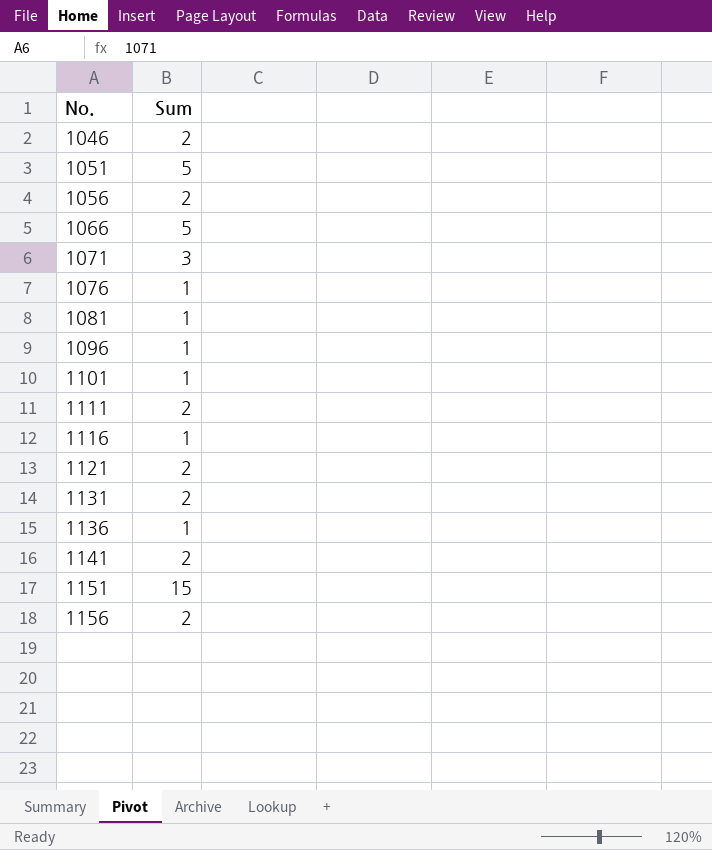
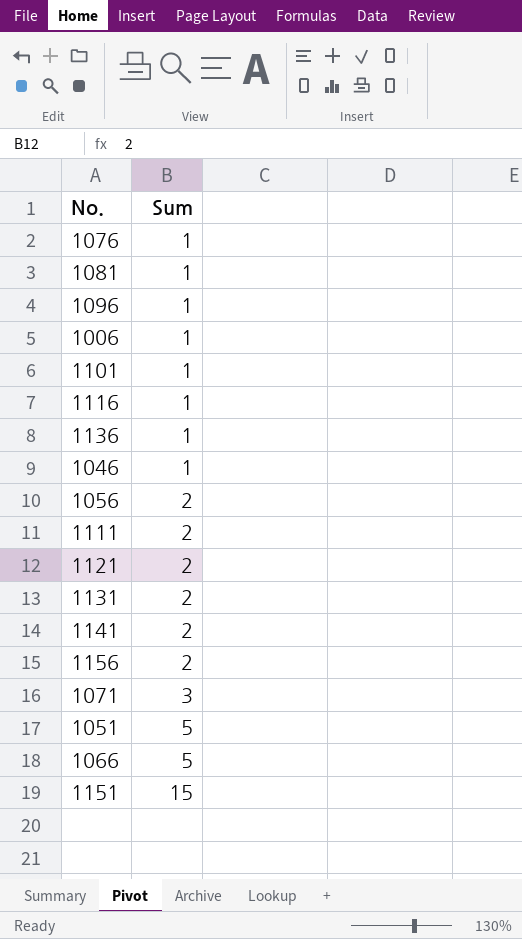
row order: No. ascending -> Sum ascending
row 1006: none -> 1
1046 | Sum: 2 -> 1

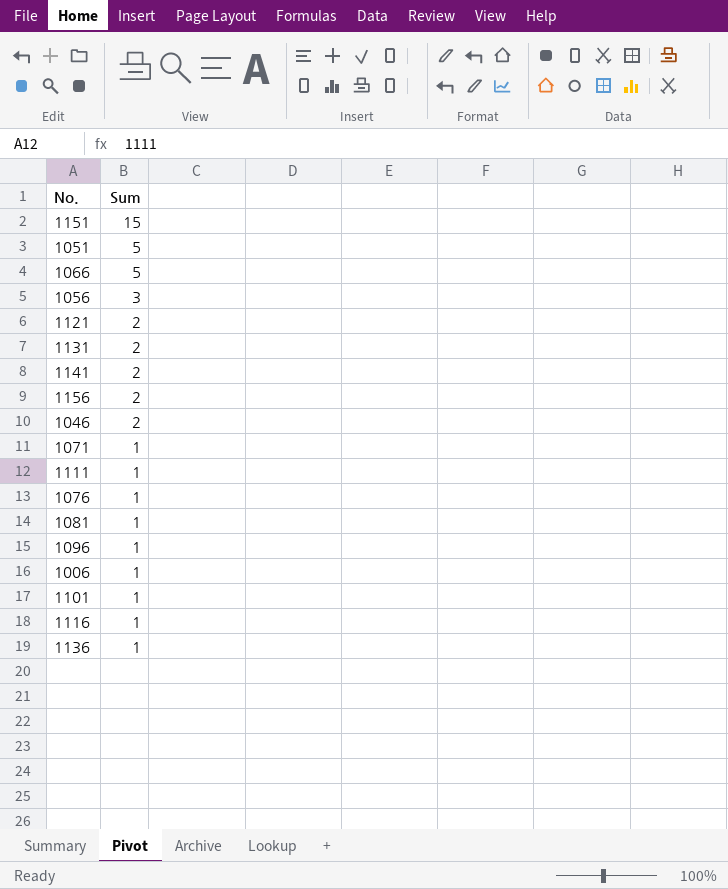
row order: Sum ascending -> Sum descending
1056 | Sum: 2 -> 3
1046 | Sum: 1 -> 2
1071 | Sum: 3 -> 1
1111 | Sum: 2 -> 1

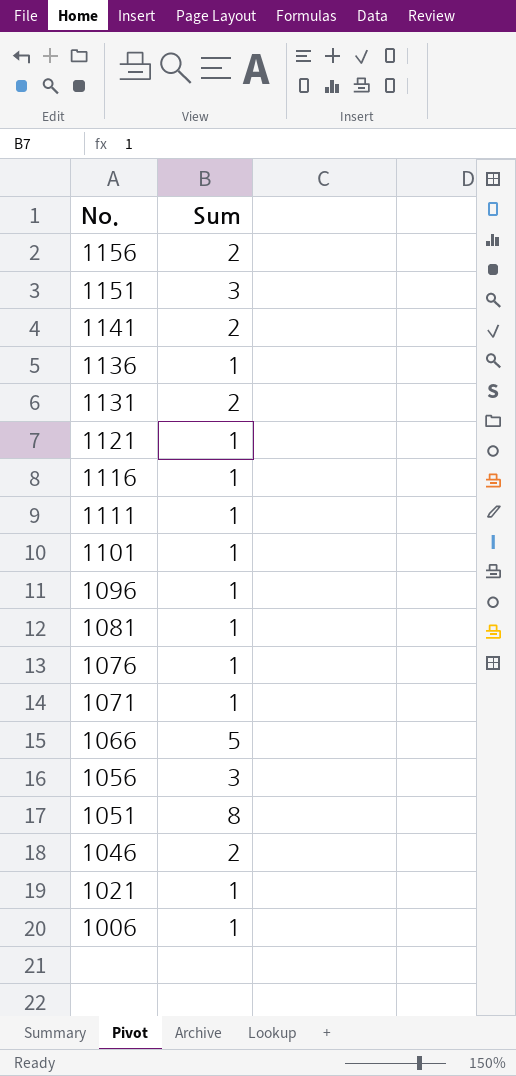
row order: Sum descending -> No. descending
1151 | Sum: 15 -> 3
1121 | Sum: 2 -> 1
1051 | Sum: 5 -> 8
row 1021: none -> 1

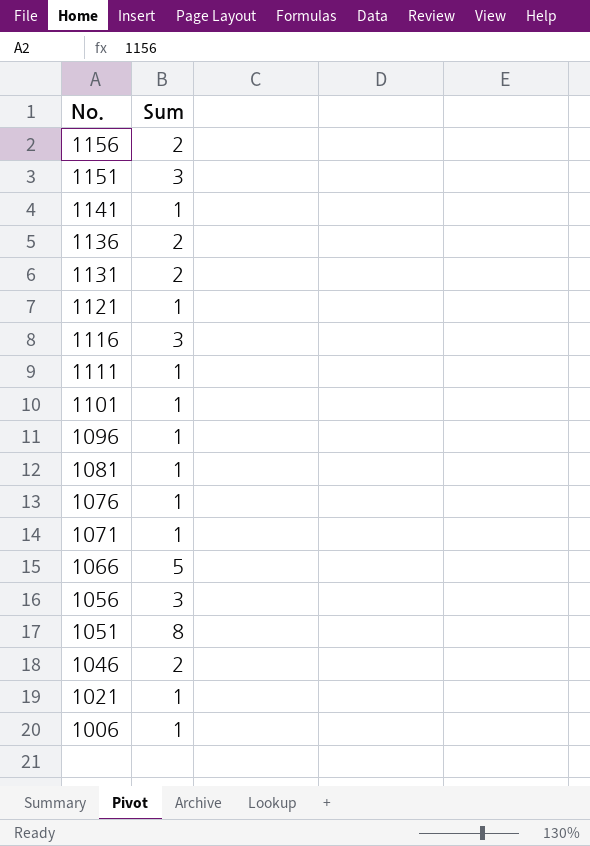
1141 | Sum: 2 -> 1
1136 | Sum: 1 -> 2
1116 | Sum: 1 -> 3

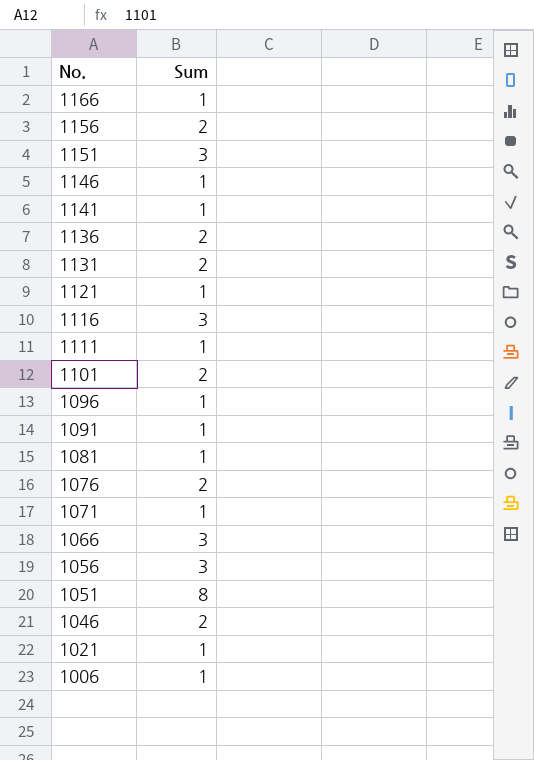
row 1166: none -> 1
row 1146: none -> 1
1101 | Sum: 1 -> 2
row 1091: none -> 1
1076 | Sum: 1 -> 2
1066 | Sum: 5 -> 3

